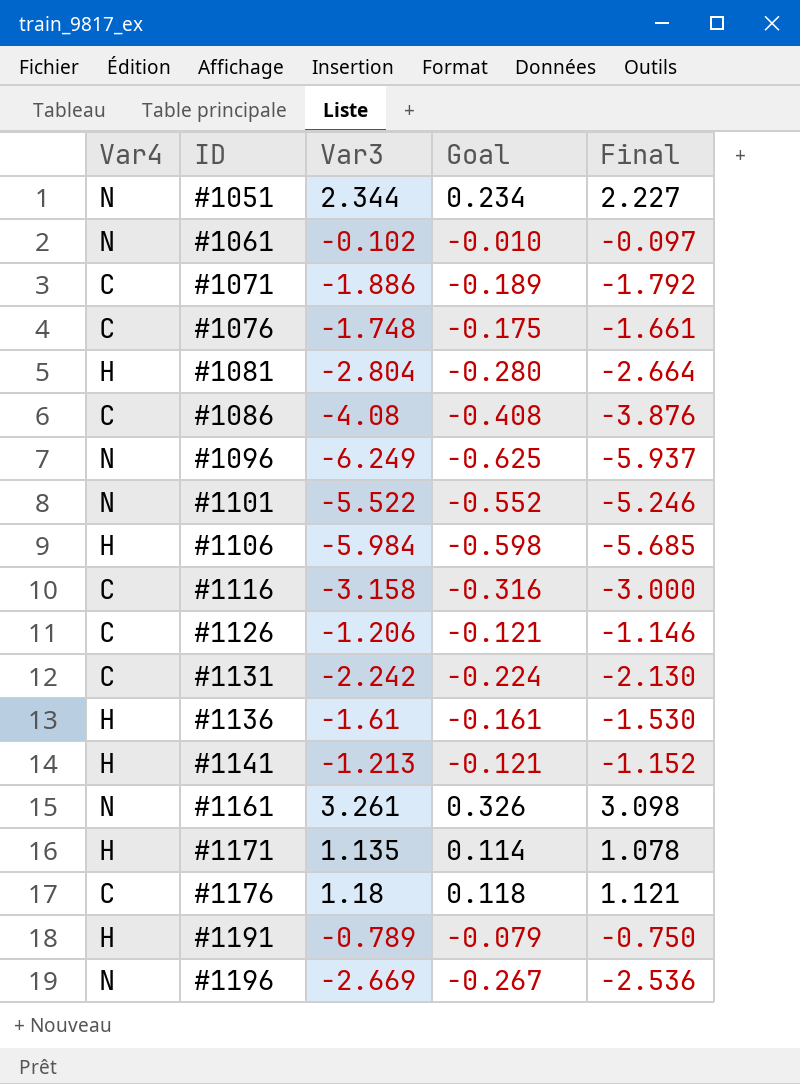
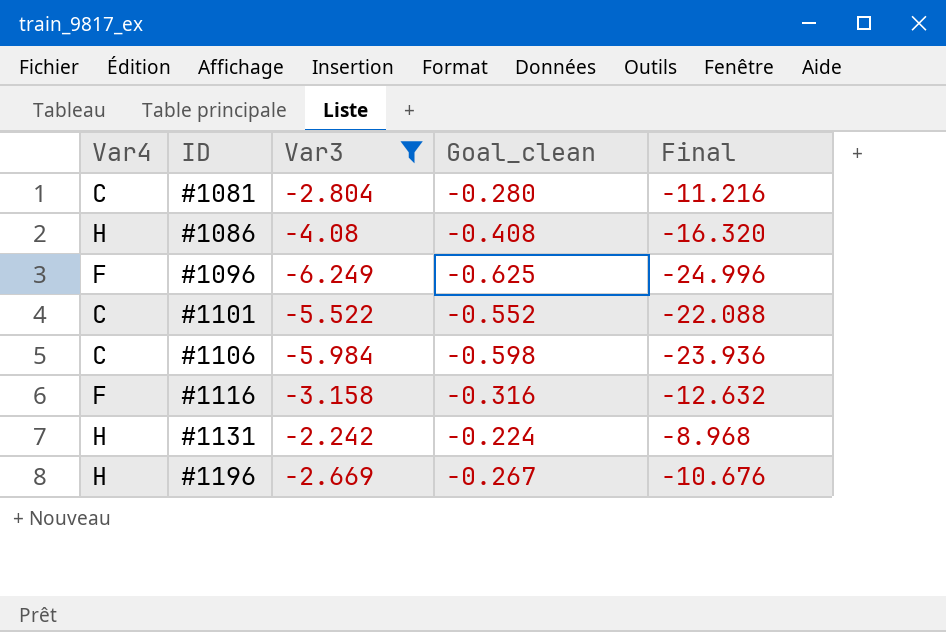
filter: none -> Var3 <= -2.242
column name: Goal -> Goal_clean
column Final | formula: [Var3] * 0.95 -> [Var3] * 4
#1081 | Var4: H -> C
#1086 | Var4: C -> H
#1096 | Var4: N -> F
#1101 | Var4: N -> C
#1106 | Var4: H -> C
#1116 | Var4: C -> F
#1131 | Var4: C -> H
#1196 | Var4: N -> H

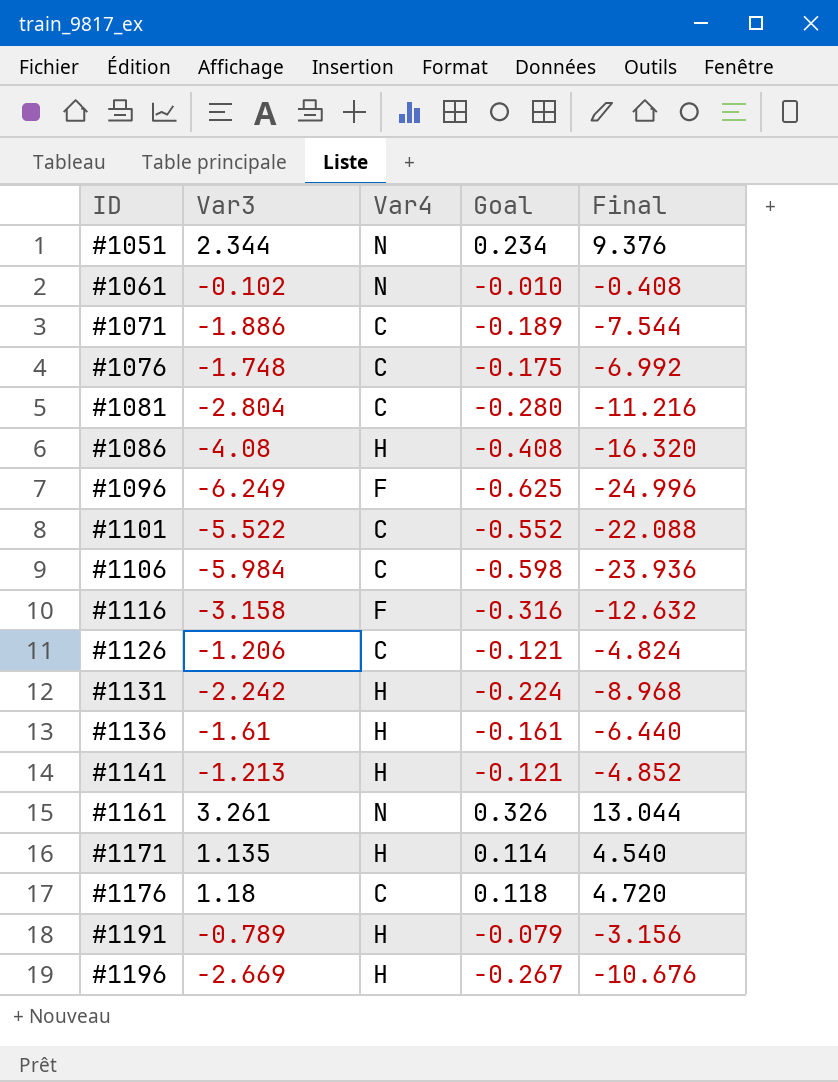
filter: Var3 <= -2.242 -> none
column Var4 | position: 1 -> 3
column name: Goal_clean -> Goal

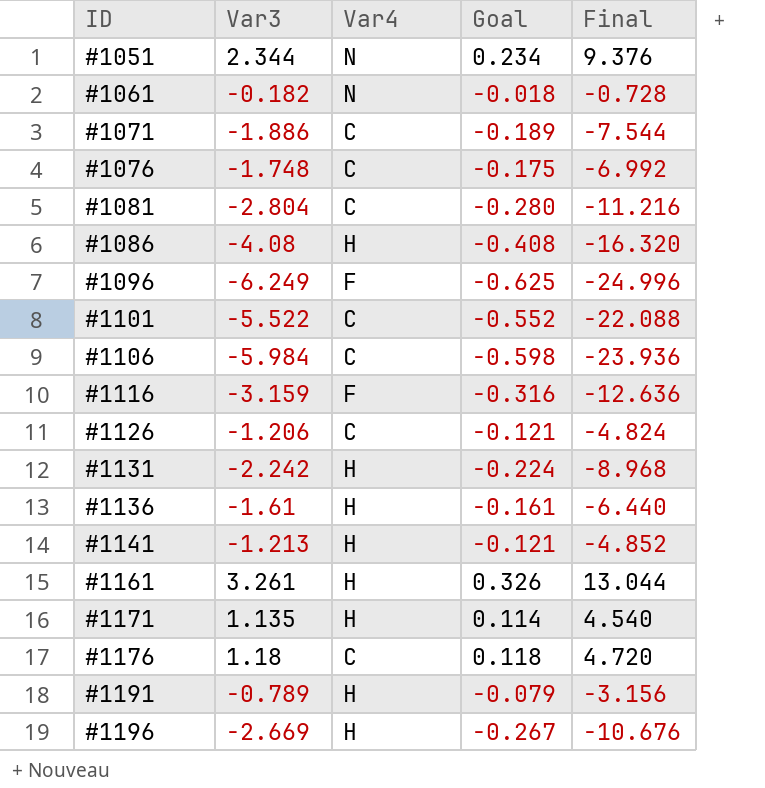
#1061 | Var3: -0.102 -> -0.182
#1061 | Goal: -0.010 -> -0.018
#1061 | Final: -0.408 -> -0.728
#1116 | Var3: -3.158 -> -3.159
#1116 | Final: -12.632 -> -12.636
#1161 | Var4: N -> H

